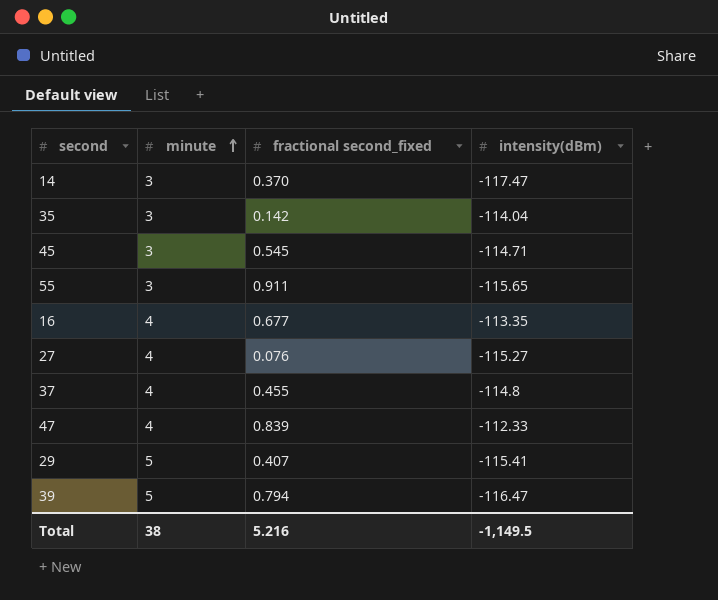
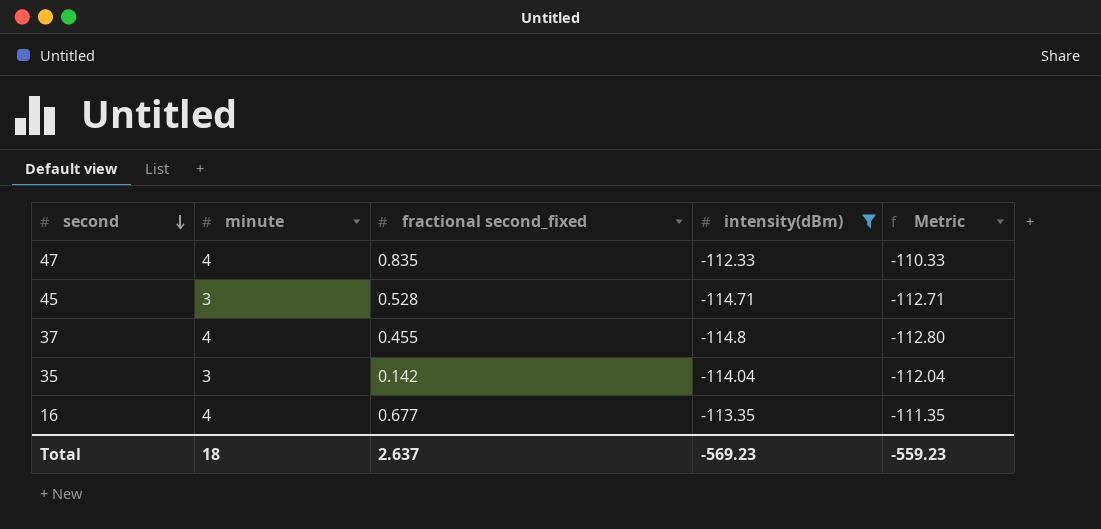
filter: none -> intensity(dBm) >= -114.8
row order: minute ascending -> second descending
column Metric | formula: none -> [intensity(dBm)] + 2
47 | fractional second_fixed: 0.839 -> 0.835
45 | fractional second_fixed: 0.545 -> 0.528
Total | minute: 38 -> 18
Total | fractional second_fixed: 5.216 -> 2.637
Total | intensity(dBm): -1,149.5 -> -569.23

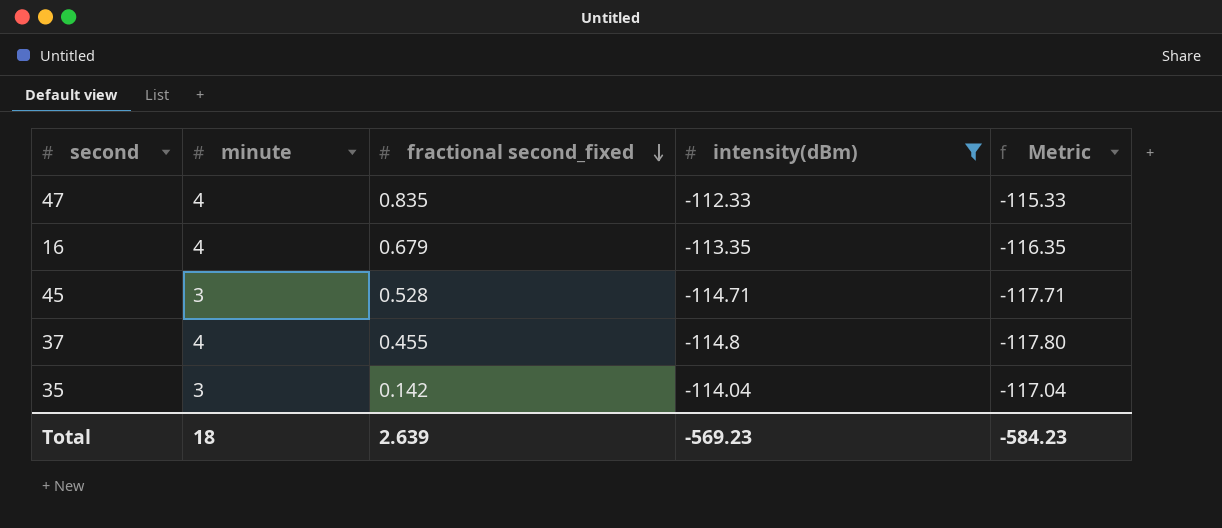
row order: second descending -> fractional second_fixed descending
column Metric | formula: [intensity(dBm)] + 2 -> [intensity(dBm)] - 3
16 | fractional second_fixed: 0.677 -> 0.679
Total | fractional second_fixed: 2.637 -> 2.639
Total | Metric: -559.23 -> -584.23

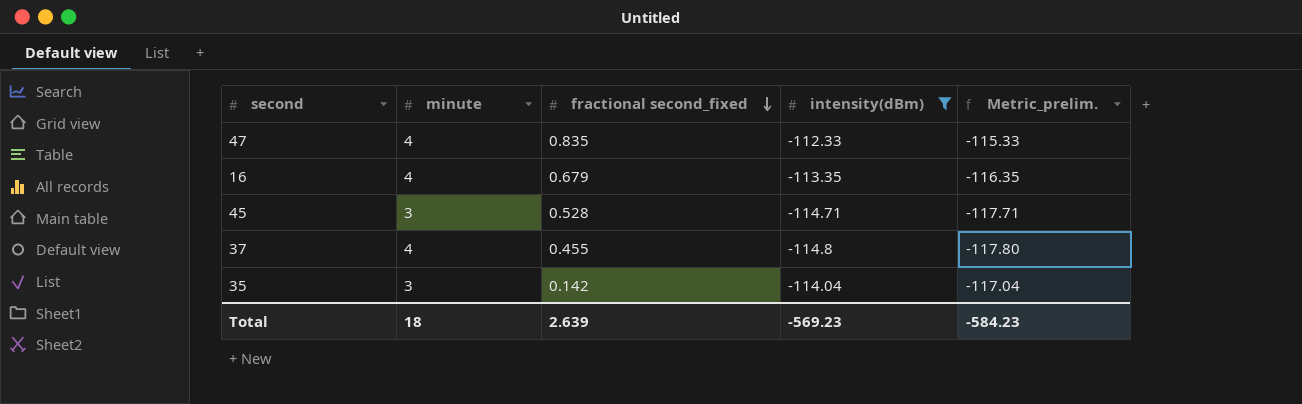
column name: Metric -> Metric_prelim.

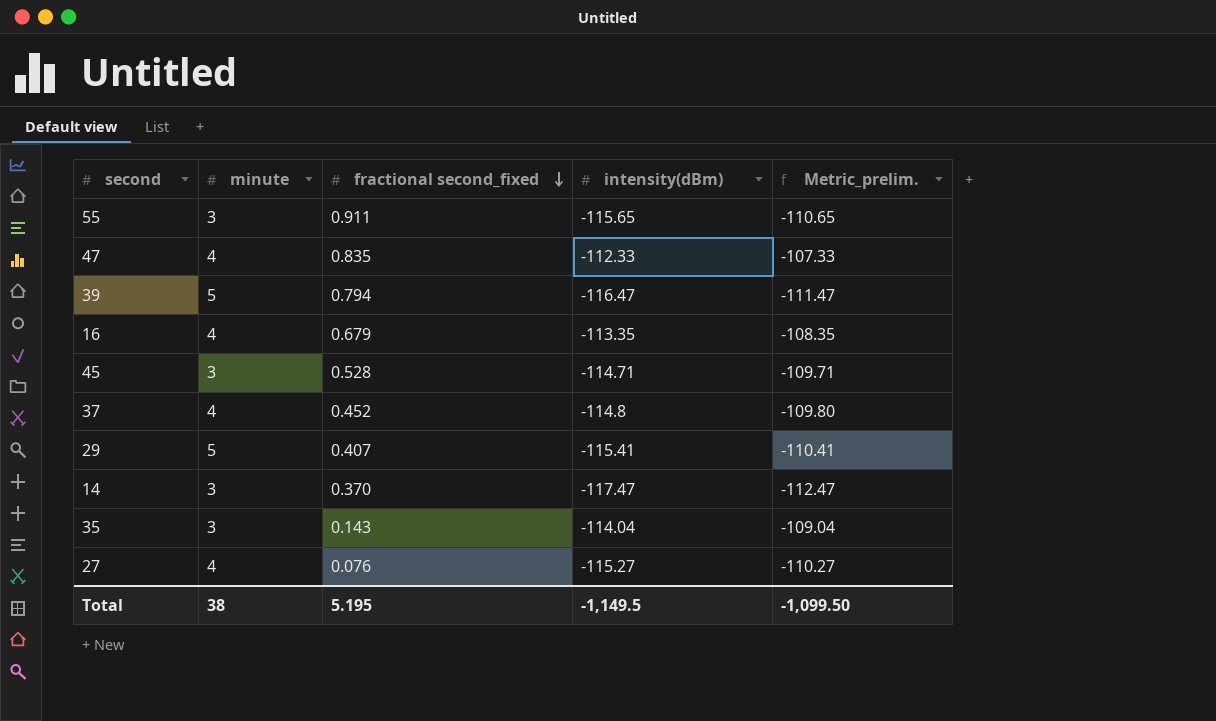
filter: intensity(dBm) >= -114.8 -> none
column Metric_prelim. | formula: [intensity(dBm)] - 3 -> [intensity(dBm)] + 5
37 | fractional second_fixed: 0.455 -> 0.452
35 | fractional second_fixed: 0.142 -> 0.143
Total | minute: 18 -> 38
Total | fractional second_fixed: 2.639 -> 5.195
Total | intensity(dBm): -569.23 -> -1,149.5
Total | Metric_prelim.: -584.23 -> -1,099.50

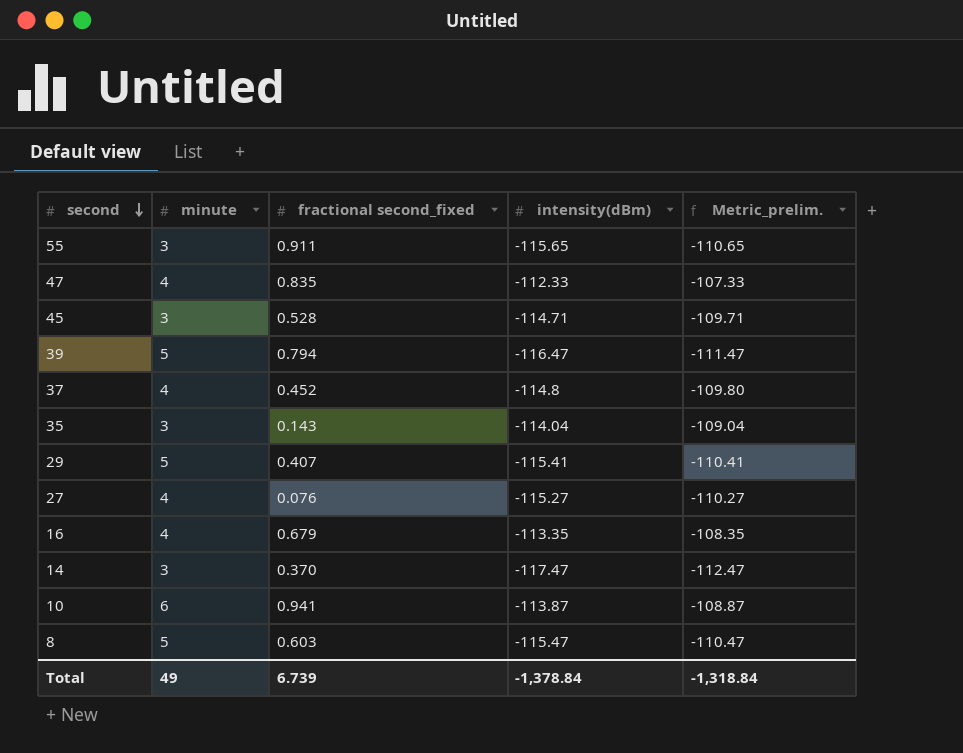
row order: fractional second_fixed descending -> second descending
row 10: none -> 6 | 0.941 | -113.87 | -108.87
row 8: none -> 5 | 0.603 | -115.47 | -110.47
Total | minute: 38 -> 49
Total | fractional second_fixed: 5.195 -> 6.739
Total | intensity(dBm): -1,149.5 -> -1,378.84
Total | Metric_prelim.: -1,099.50 -> -1,318.84

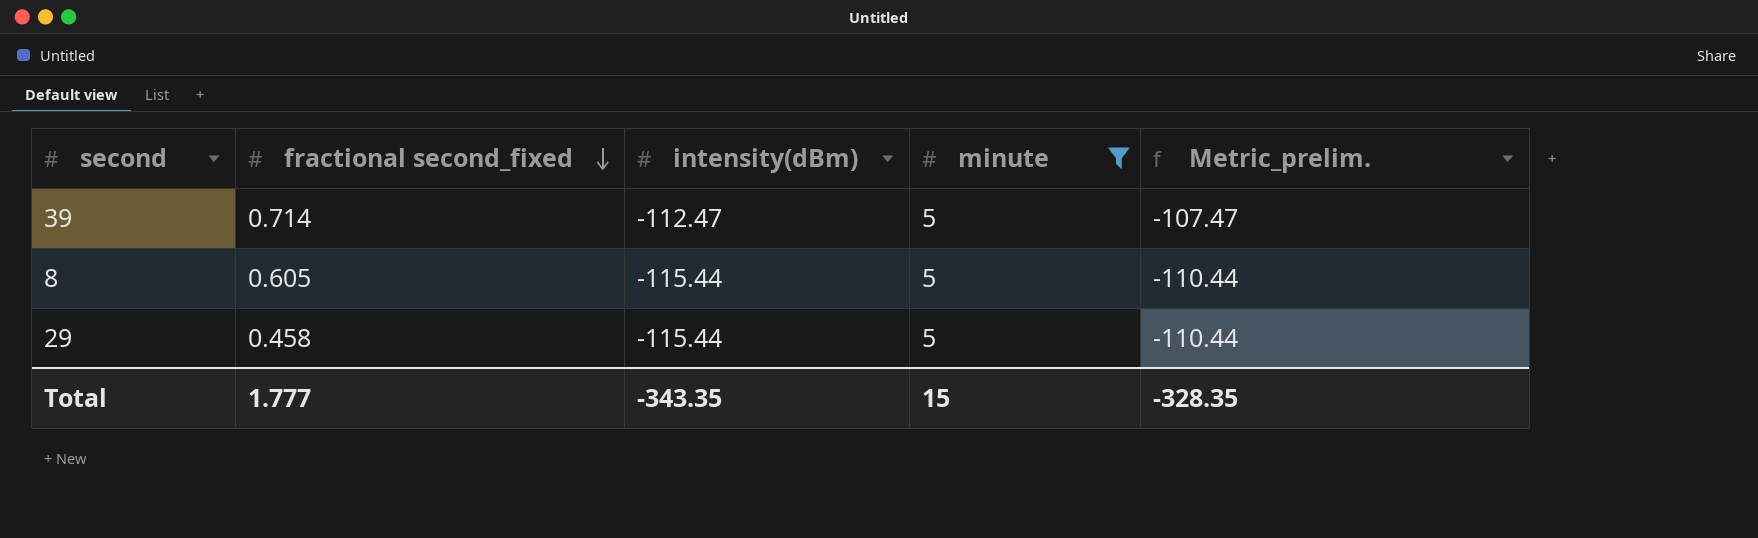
filter: none -> minute = 5
row order: second descending -> fractional second_fixed descending
column minute | position: 2 -> 4
39 | fractional second_fixed: 0.794 -> 0.714
39 | intensity(dBm): -116.47 -> -112.47
39 | Metric_prelim.: -111.47 -> -107.47
8 | fractional second_fixed: 0.603 -> 0.605
8 | intensity(dBm): -115.47 -> -115.44
8 | Metric_prelim.: -110.47 -> -110.44
29 | fractional second_fixed: 0.407 -> 0.458
29 | intensity(dBm): -115.41 -> -115.44
29 | Metric_prelim.: -110.41 -> -110.44
Total | fractional second_fixed: 6.739 -> 1.777
Total | intensity(dBm): -1,378.84 -> -343.35
Total | minute: 49 -> 15
Total | Metric_prelim.: -1,318.84 -> -328.35

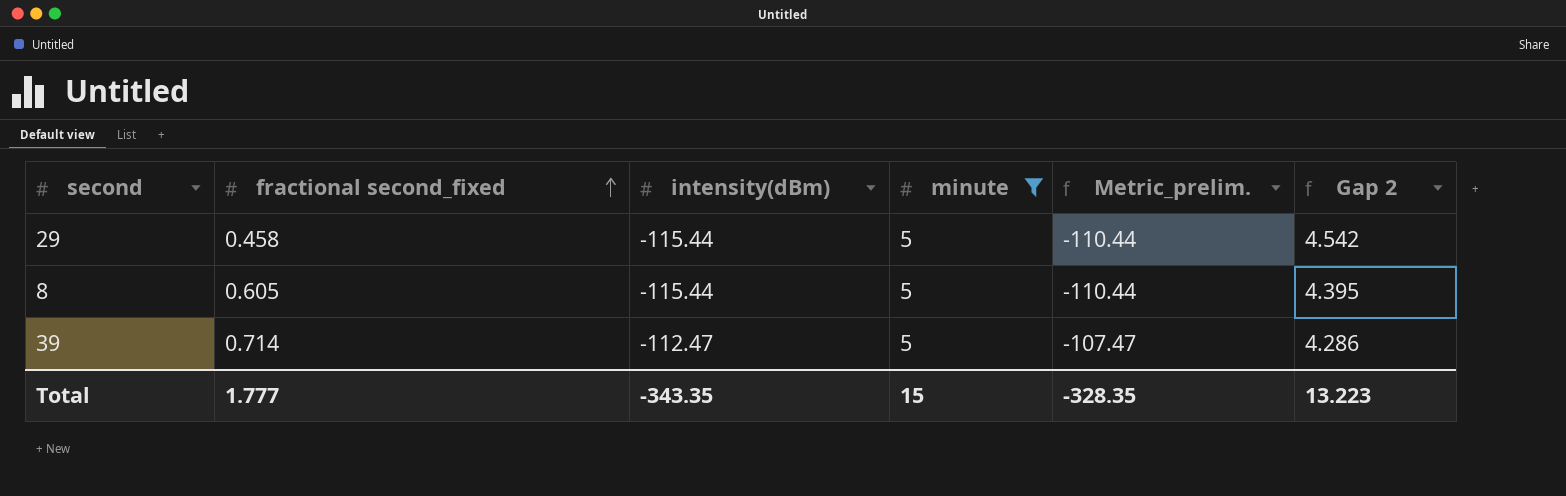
row order: fractional second_fixed descending -> fractional second_fixed ascending
column Gap 2 | formula: none -> [minute] - [fractional second_fixed]

